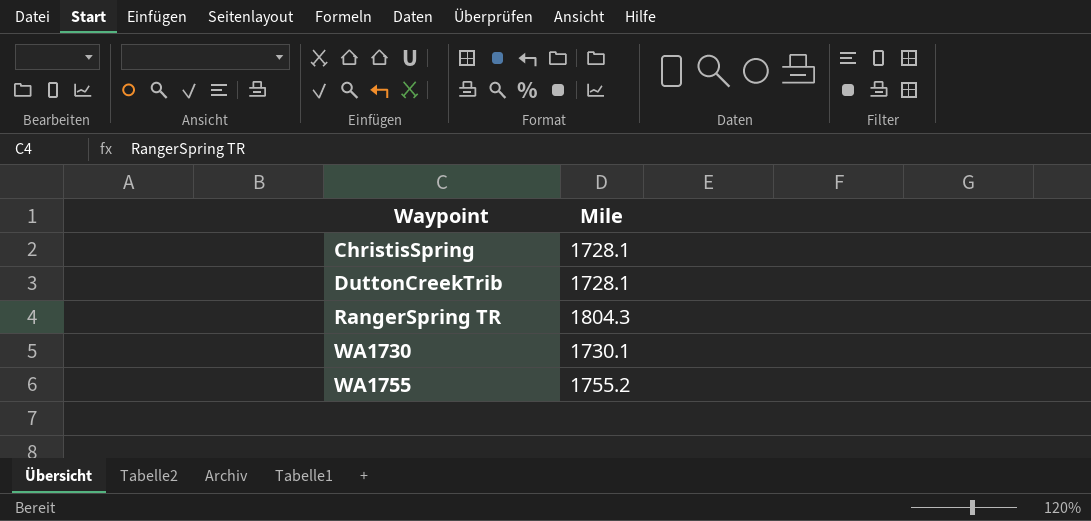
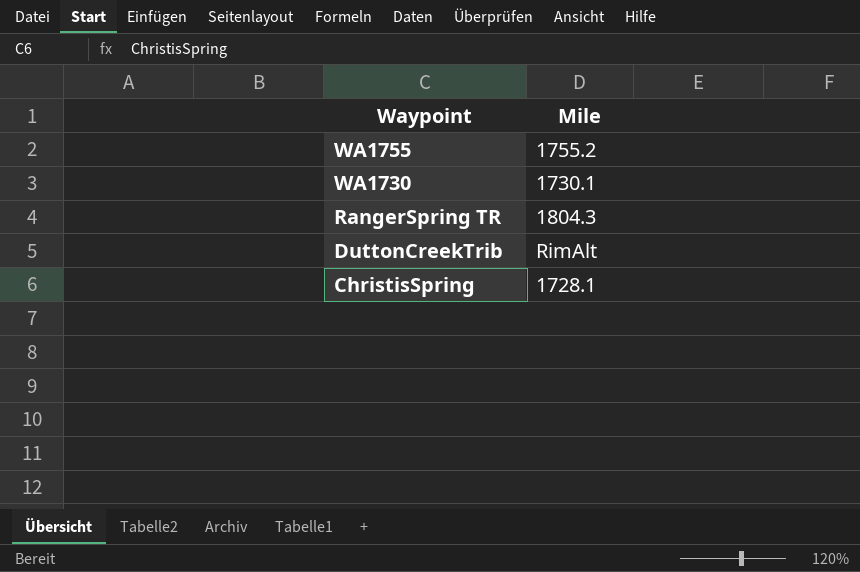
row order: Waypoint ascending -> Waypoint descending
DuttonCreekTrib | Mile: 1728.1 -> RimAlt

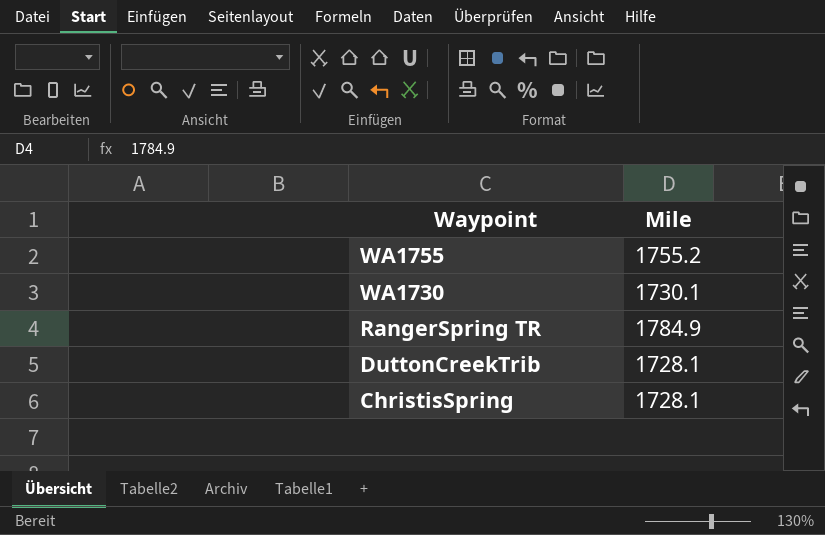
RangerSpring TR | Mile: 1804.3 -> 1784.9
DuttonCreekTrib | Mile: RimAlt -> 1728.1

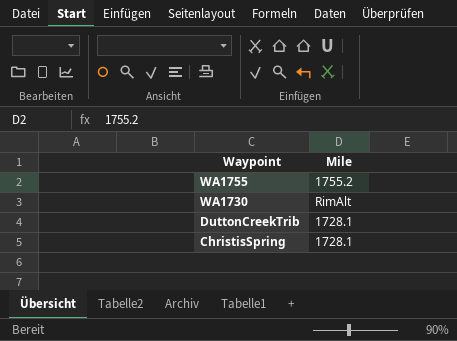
row RangerSpring TR: 1784.9 -> none
WA1730 | Mile: 1730.1 -> RimAlt

